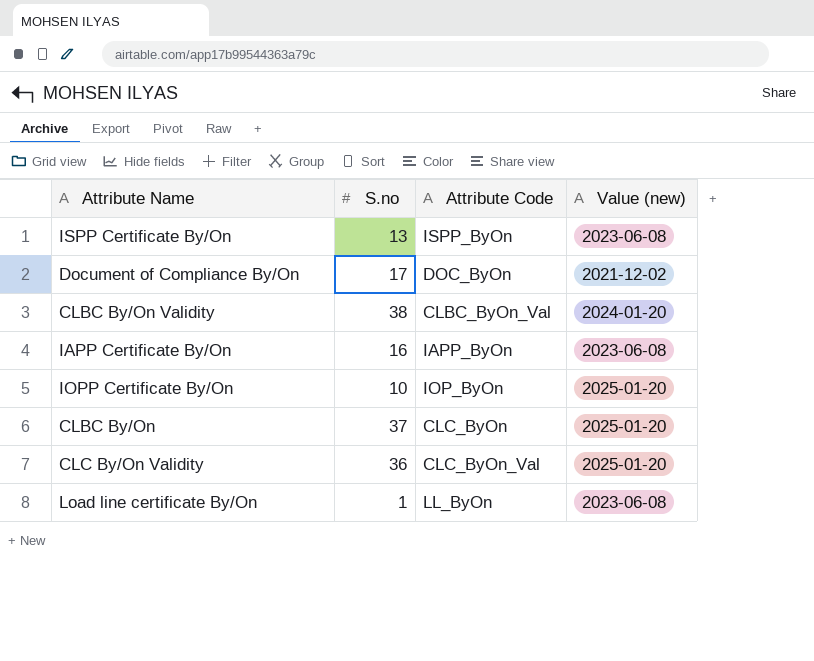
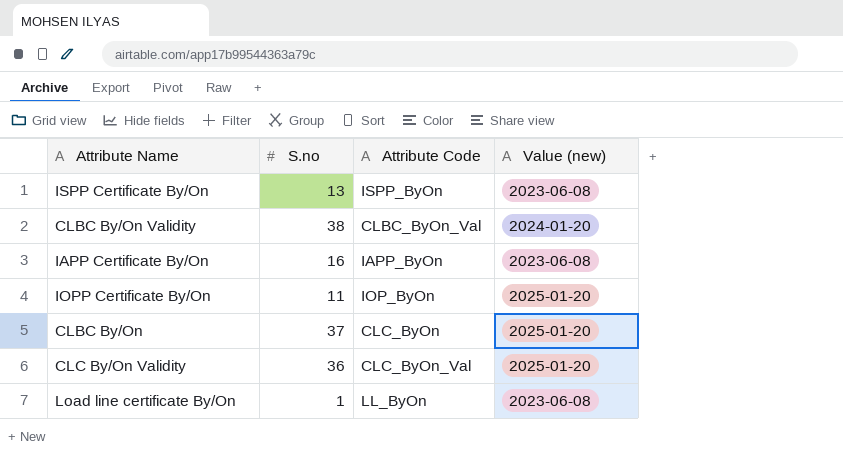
row Document of Compliance By/On: 17 | DOC_ByOn | 2021-12-02 -> none
IOPP Certificate By/On | S.no: 10 -> 11

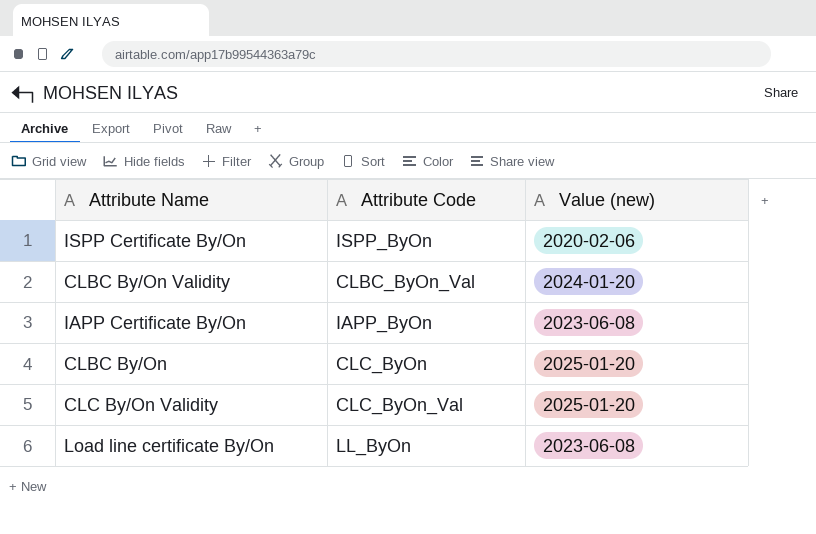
column S.no | position: 2 -> none
row IOPP Certificate By/On: 11 | IOP_ByOn | 2025-01-20 -> none
ISPP Certificate By/On | Value (new): 2023-06-08 -> 2020-02-06

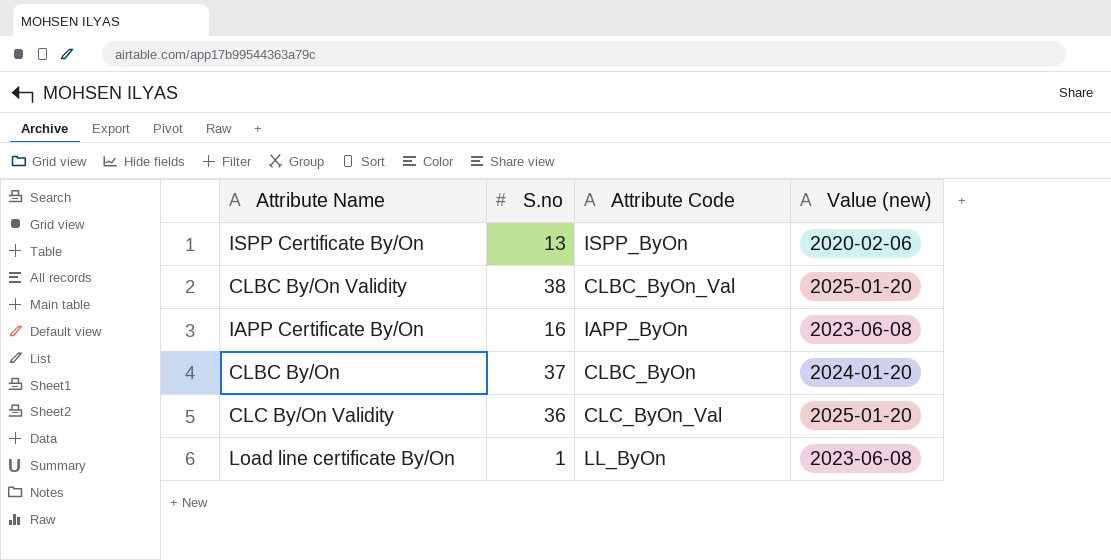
column S.no | position: none -> 2
CLBC By/On Validity | Value (new): 2024-01-20 -> 2025-01-20
CLBC By/On | Attribute Code: CLC_ByOn -> CLBC_ByOn
CLBC By/On | Value (new): 2025-01-20 -> 2024-01-20

